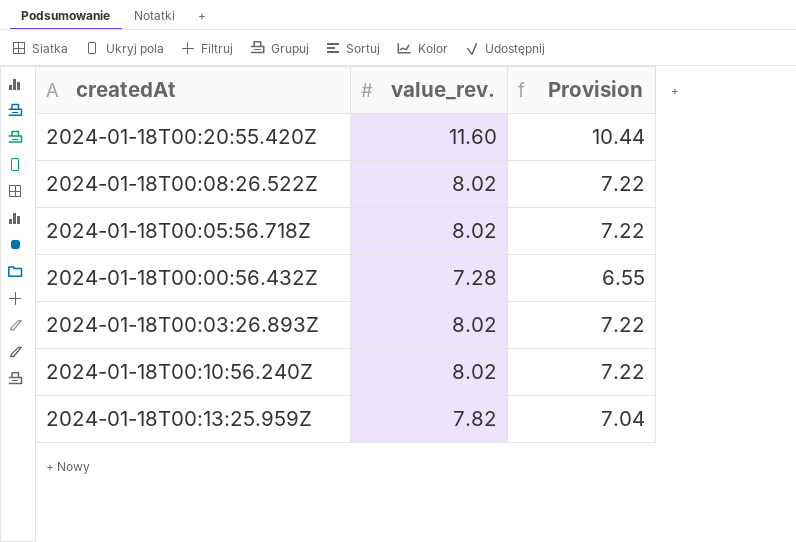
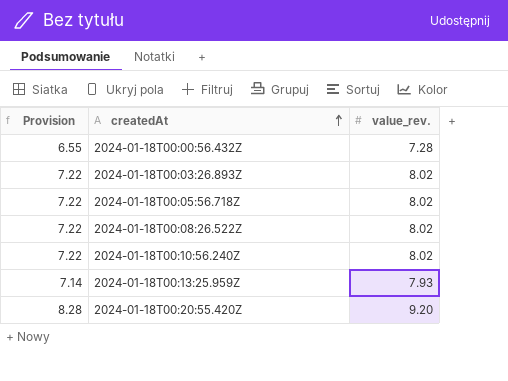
row order: none -> createdAt ascending
column Provision | position: 3 -> 1
2024-01-18T00:13:25.959Z | Provision: 7.04 -> 7.14
2024-01-18T00:13:25.959Z | value_rev.: 7.82 -> 7.93
2024-01-18T00:20:55.420Z | Provision: 10.44 -> 8.28
2024-01-18T00:20:55.420Z | value_rev.: 11.60 -> 9.20

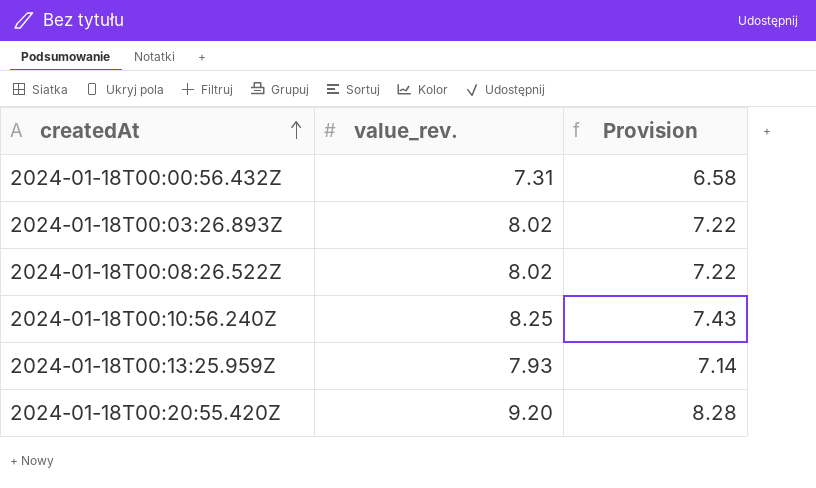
column Provision | position: 1 -> 3
row 2024-01-18T00:05:56.718Z: 7.22 | 8.02 -> none
2024-01-18T00:00:56.432Z | value_rev.: 7.28 -> 7.31
2024-01-18T00:00:56.432Z | Provision: 6.55 -> 6.58
2024-01-18T00:10:56.240Z | value_rev.: 8.02 -> 8.25
2024-01-18T00:10:56.240Z | Provision: 7.22 -> 7.43

